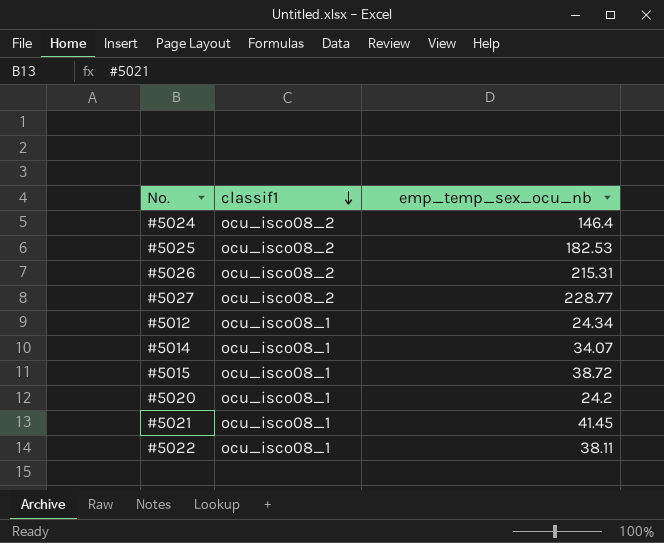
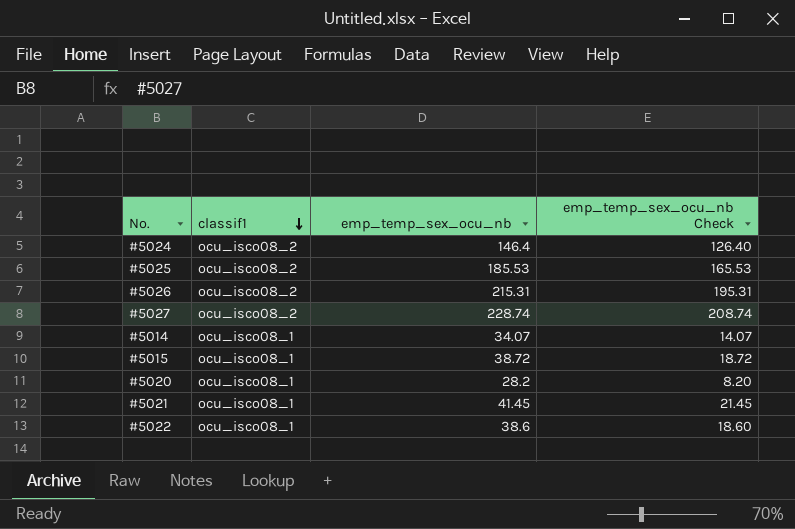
column emp_temp_sex_ocu_nb Check | formula: none -> [emp_temp_sex_ocu_nb] - 20
row #5012: ocu_isco08_1 | 24.34 -> none
#5025 | emp_temp_sex_ocu_nb: 182.53 -> 185.53
#5027 | emp_temp_sex_ocu_nb: 228.77 -> 228.74
#5020 | emp_temp_sex_ocu_nb: 24.2 -> 28.2
#5022 | emp_temp_sex_ocu_nb: 38.11 -> 38.6

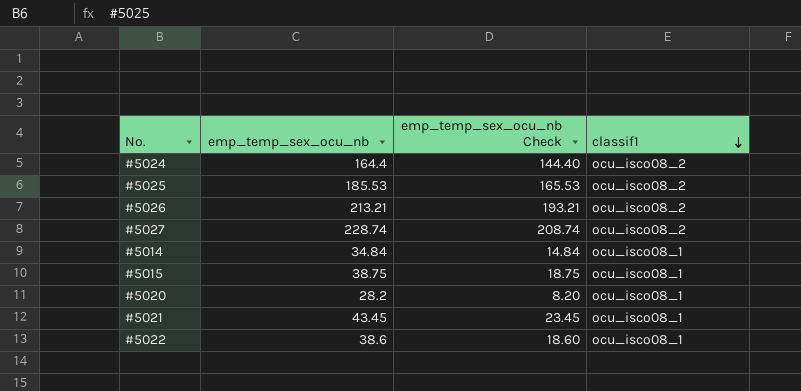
column classif1 | position: 2 -> 4
#5024 | emp_temp_sex_ocu_nb: 146.4 -> 164.4
#5024 | emp_temp_sex_ocu_nb Check: 126.40 -> 144.40
#5026 | emp_temp_sex_ocu_nb: 215.31 -> 213.21
#5026 | emp_temp_sex_ocu_nb Check: 195.31 -> 193.21
#5014 | emp_temp_sex_ocu_nb: 34.07 -> 34.84
#5014 | emp_temp_sex_ocu_nb Check: 14.07 -> 14.84
#5015 | emp_temp_sex_ocu_nb: 38.72 -> 38.75
#5015 | emp_temp_sex_ocu_nb Check: 18.72 -> 18.75
#5021 | emp_temp_sex_ocu_nb: 41.45 -> 43.45
#5021 | emp_temp_sex_ocu_nb Check: 21.45 -> 23.45

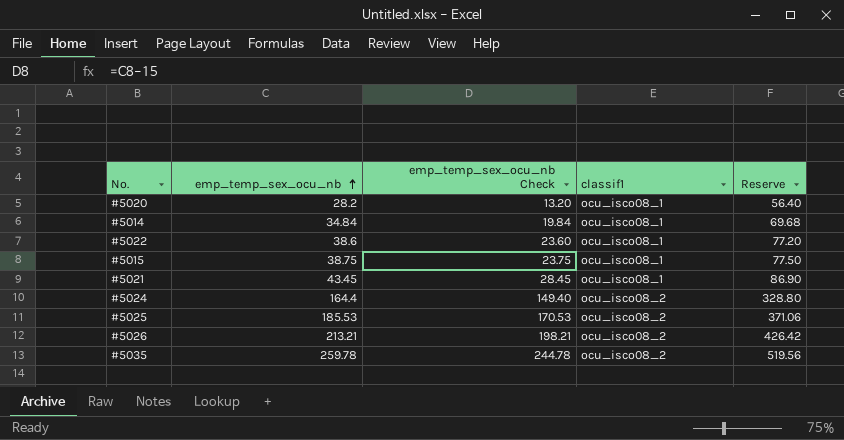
row order: classif1 descending -> emp_temp_sex_ocu_nb ascending
column emp_temp_sex_ocu_nb Check | formula: [emp_temp_sex_ocu_nb] - 20 -> [emp_temp_sex_ocu_nb] - 15
column Reserve | formula: none -> [emp_temp_sex_ocu_nb] * 2
row #5027: 228.74 | 208.74 | ocu_isco08_2 -> none
row #5035: none -> 259.78 | 244.78 | ocu_isco08_2 | 519.56

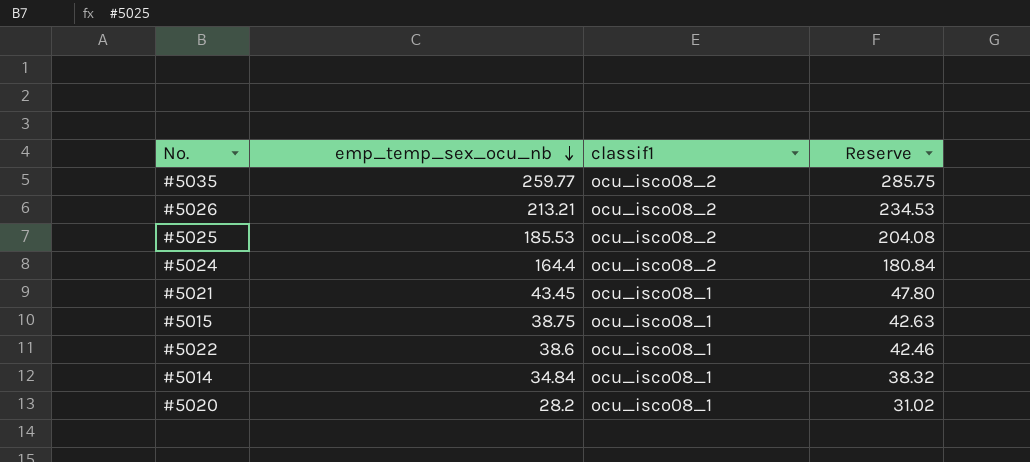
row order: emp_temp_sex_ocu_nb ascending -> emp_temp_sex_ocu_nb descending
column emp_temp_sex_ocu_nb Check | formula: [emp_temp_sex_ocu_nb] - 15 -> none
column Reserve | formula: [emp_temp_sex_ocu_nb] * 2 -> [emp_temp_sex_ocu_nb] * 1.1
#5035 | emp_temp_sex_ocu_nb: 259.78 -> 259.77

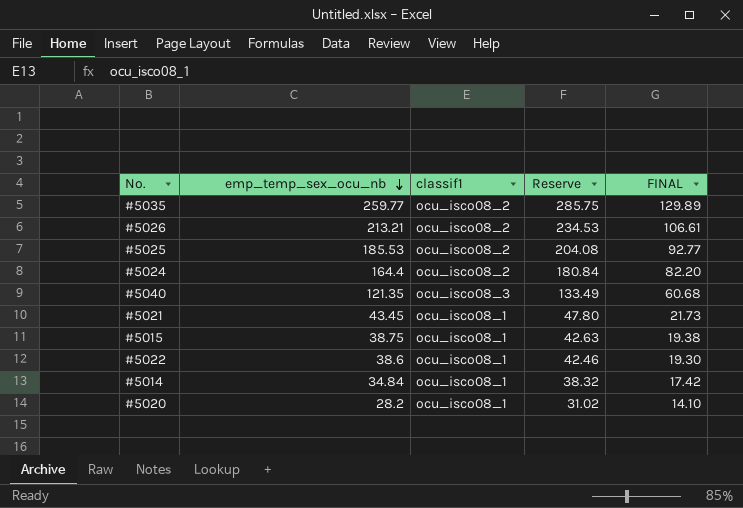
column FINAL | formula: none -> [emp_temp_sex_ocu_nb] * 0.5
row #5040: none -> 121.35 | ocu_isco08_3 | 133.49 | 60.68

